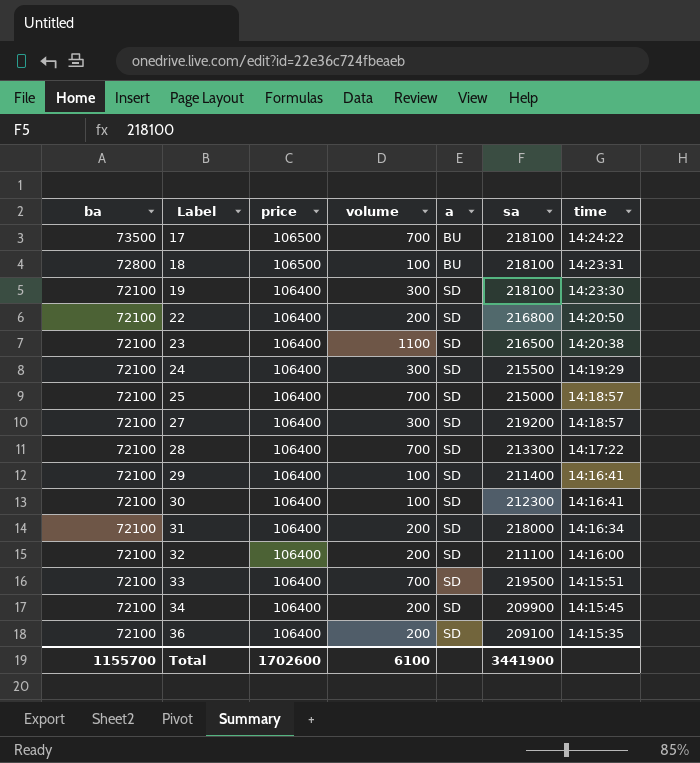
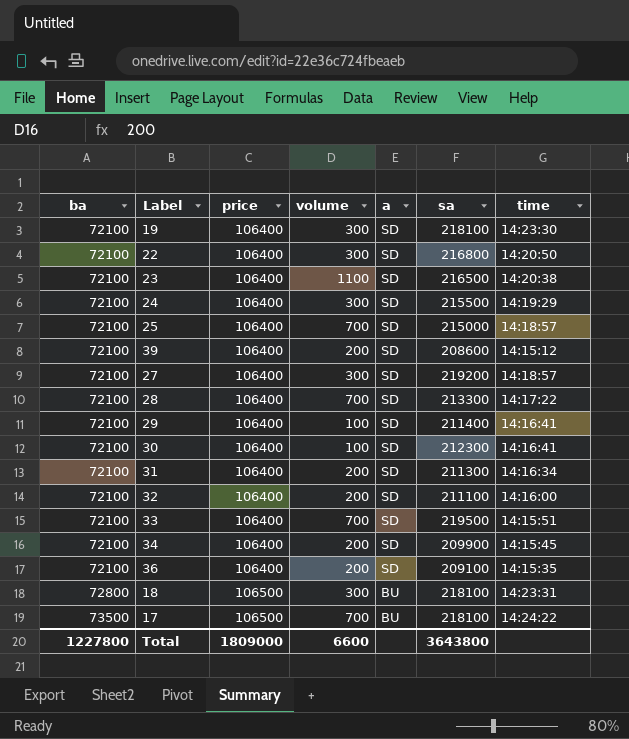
row order: ba descending -> ba ascending
22 | volume: 200 -> 300
row 39: none -> 72100 | 106400 | 200 | SD | 208600 | 14:15:12
31 | sa: 218000 -> 211300
18 | volume: 100 -> 300
Total | ba: 1155700 -> 1227800
Total | price: 1702600 -> 1809000
Total | volume: 6100 -> 6600
Total | sa: 3441900 -> 3643800

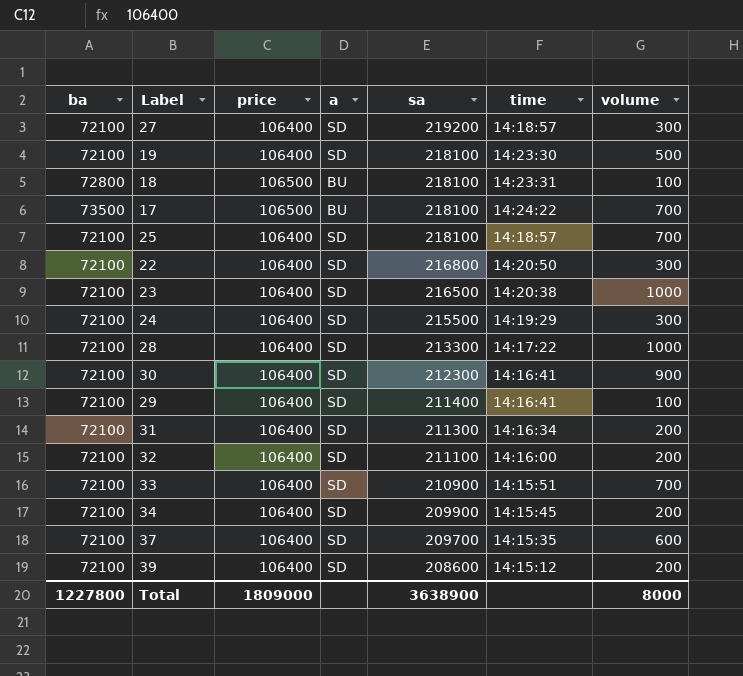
row order: ba ascending -> sa descending
column volume | position: 4 -> 7
row 36: 72100 | 106400 | 200 | SD | 209100 | 14:15:35 -> none
19 | volume: 300 -> 500
18 | volume: 300 -> 100
25 | sa: 215000 -> 218100
23 | volume: 1100 -> 1000
28 | volume: 700 -> 1000
30 | volume: 100 -> 900
33 | sa: 219500 -> 210900
row 37: none -> 72100 | 106400 | SD | 209700 | 14:15:35 | 600
Total | sa: 3643800 -> 3638900
Total | volume: 6600 -> 8000

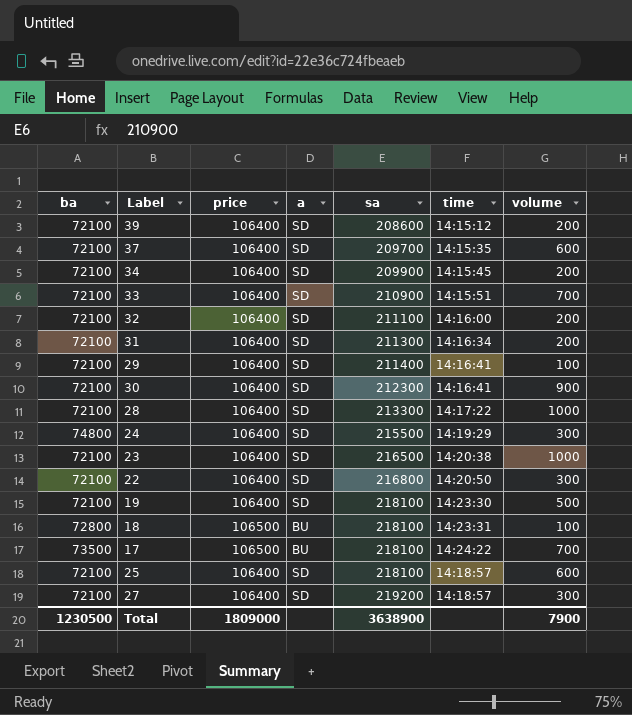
row order: sa descending -> sa ascending
24 | ba: 72100 -> 74800
25 | volume: 700 -> 600
Total | ba: 1227800 -> 1230500
Total | volume: 8000 -> 7900

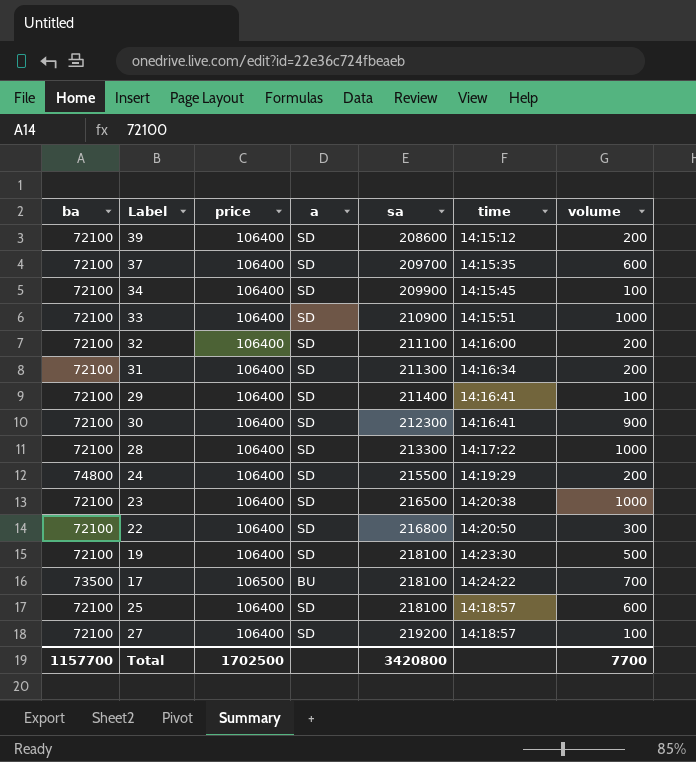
row 18: 72800 | 106500 | BU | 218100 | 14:23:31 | 100 -> none
34 | volume: 200 -> 100
33 | volume: 700 -> 1000
24 | volume: 300 -> 200
27 | volume: 300 -> 100
Total | ba: 1230500 -> 1157700
Total | price: 1809000 -> 1702500
Total | sa: 3638900 -> 3420800
Total | volume: 7900 -> 7700

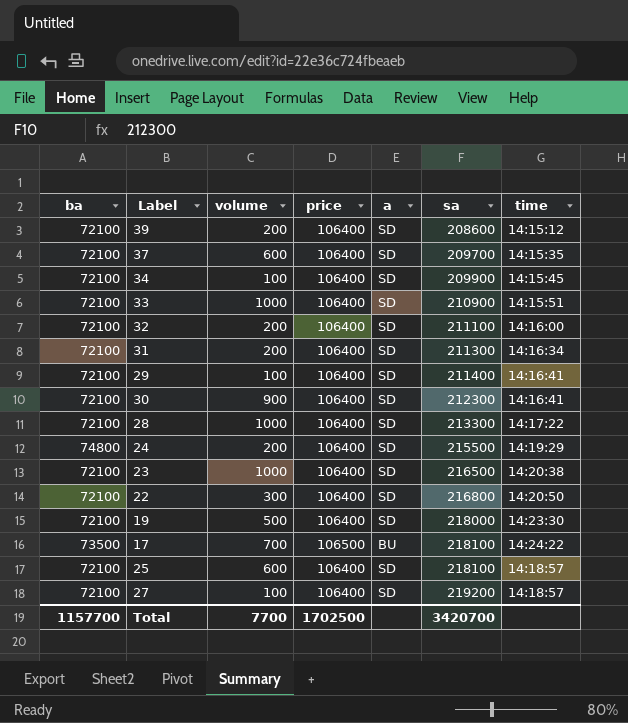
column volume | position: 7 -> 3
19 | sa: 218100 -> 218000
Total | sa: 3420800 -> 3420700

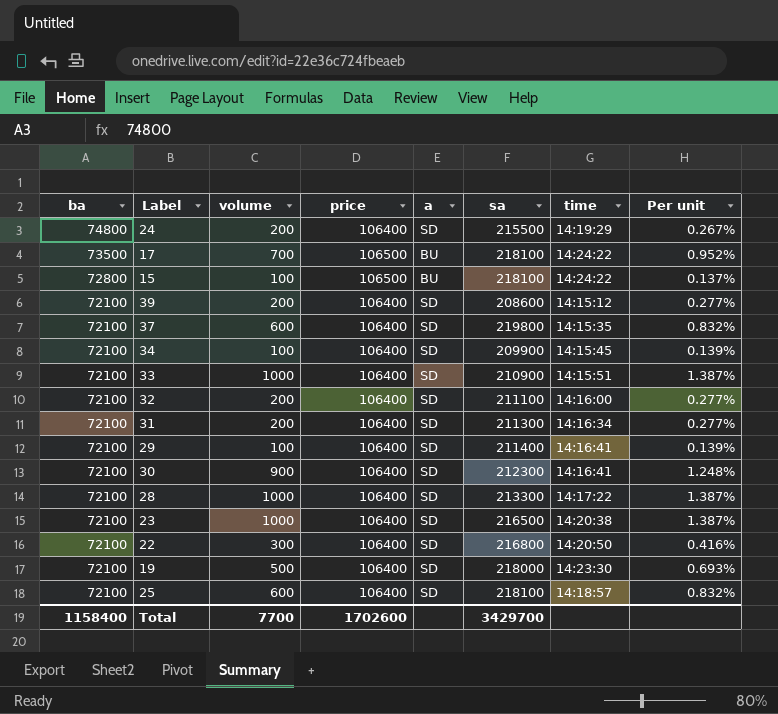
row order: sa ascending -> ba descending
column Per unit | formula: none -> [volume] / [ba]
row 27: 72100 | 100 | 106400 | SD | 219200 | 14:18:57 -> none
row 15: none -> 72800 | 100 | 106500 | BU | 218100 | 14:24:22 | 0.137%
37 | sa: 209700 -> 219800
Total | ba: 1157700 -> 1158400
Total | price: 1702500 -> 1702600
Total | sa: 3420700 -> 3429700

